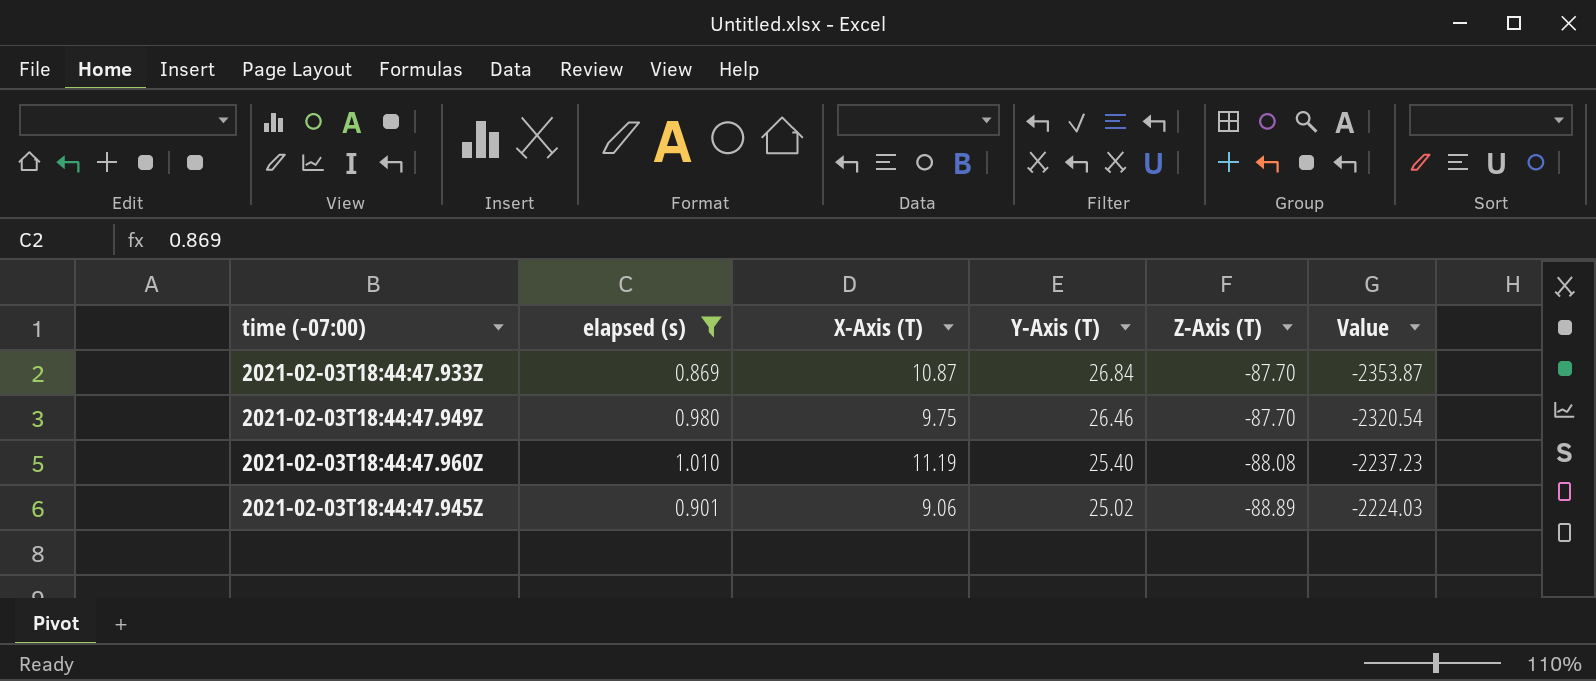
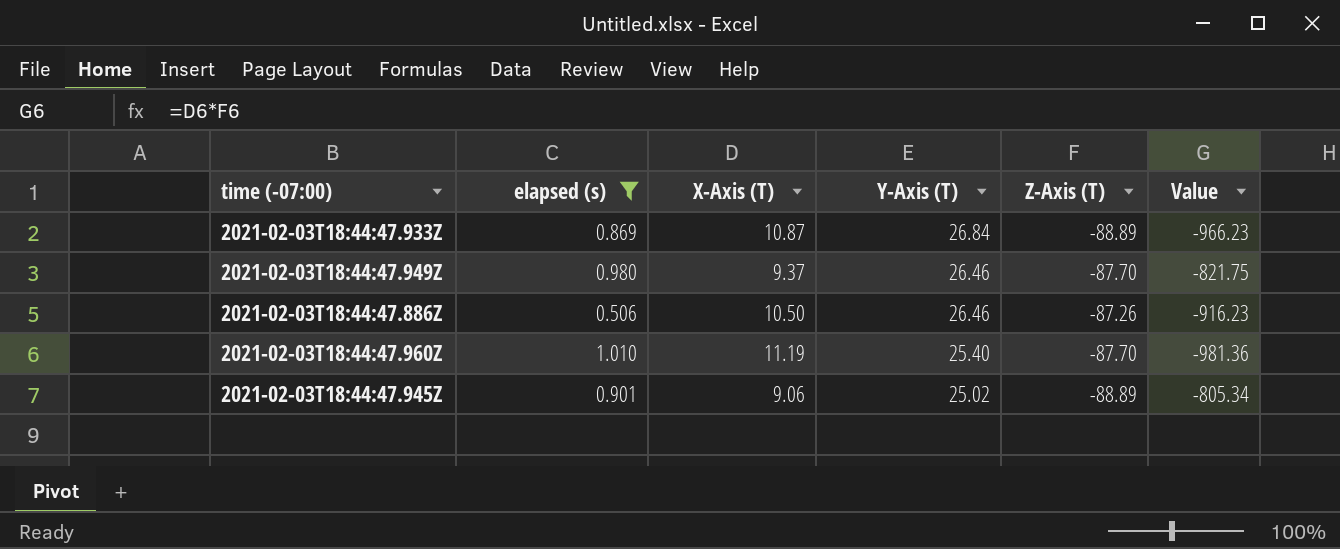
column Value | formula: [Y-Axis (T)] * [Z-Axis (T)] -> [X-Axis (T)] * [Z-Axis (T)]
2021-02-03T18:44:47.933Z | Z-Axis (T): -87.70 -> -88.89
2021-02-03T18:44:47.949Z | X-Axis (T): 9.75 -> 9.37
row 2021-02-03T18:44:47.886Z: none -> 0.506 | 10.50 | 26.46 | -87.26 | -916.23
2021-02-03T18:44:47.960Z | Z-Axis (T): -88.08 -> -87.70

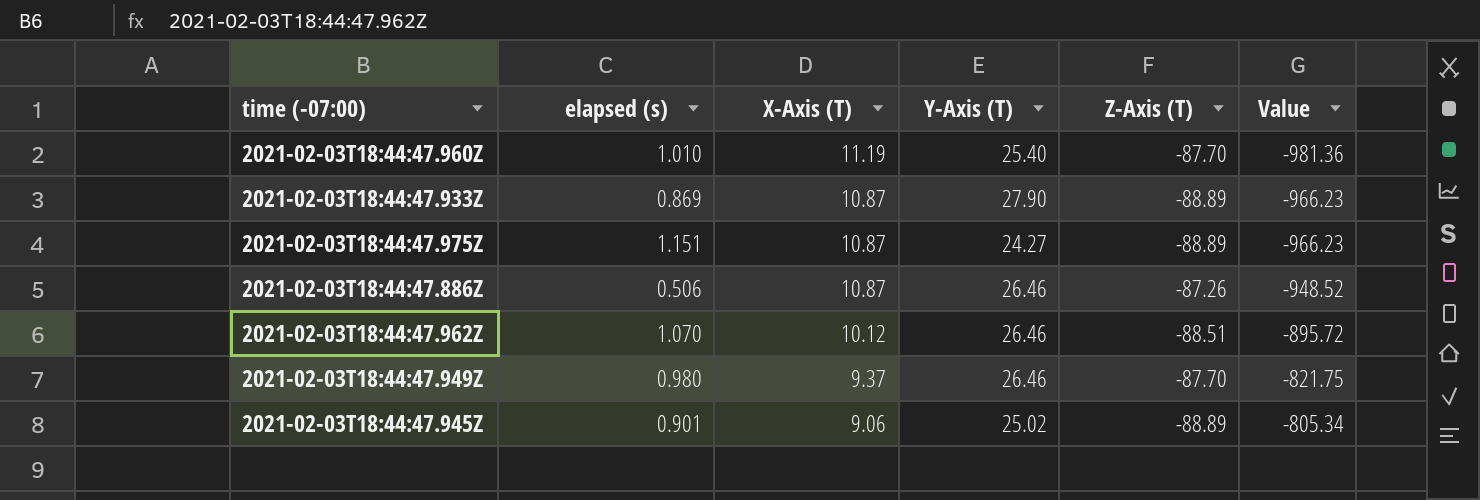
filter: elapsed (s) <= 1.010 -> none
row order: Y-Axis (T) descending -> X-Axis (T) descending
2021-02-03T18:44:47.933Z | Y-Axis (T): 26.84 -> 27.90
2021-02-03T18:44:47.886Z | X-Axis (T): 10.50 -> 10.87
2021-02-03T18:44:47.886Z | Value: -916.23 -> -948.52

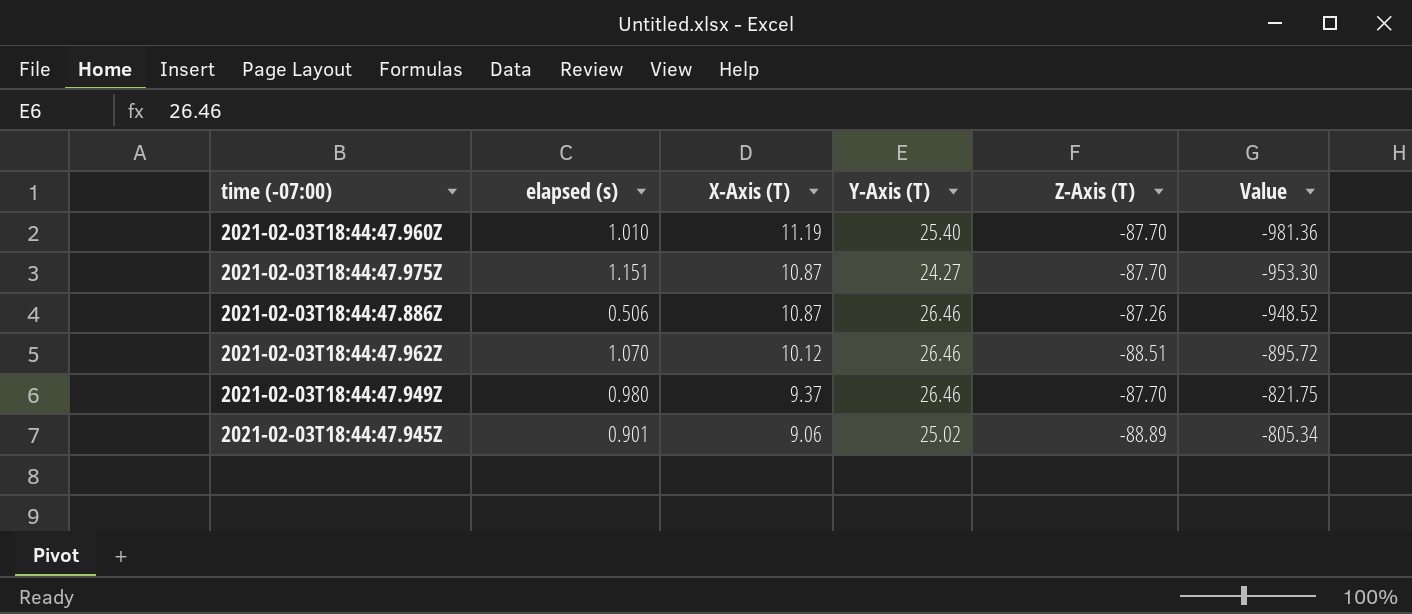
row 2021-02-03T18:44:47.933Z: 0.869 | 10.87 | 27.90 | -88.89 | -966.23 -> none
2021-02-03T18:44:47.975Z | Z-Axis (T): -88.89 -> -87.70
2021-02-03T18:44:47.975Z | Value: -966.23 -> -953.30

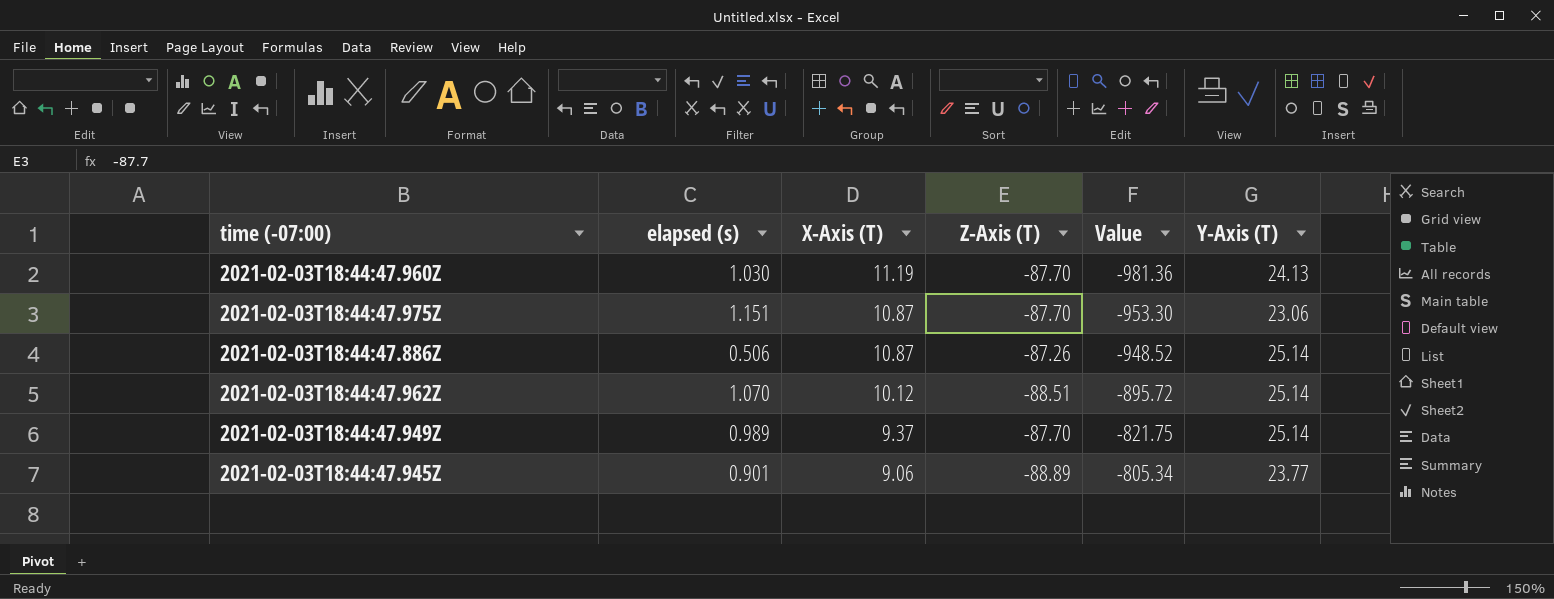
column Y-Axis (T) | position: 4 -> 6
2021-02-03T18:44:47.960Z | elapsed (s): 1.010 -> 1.030
2021-02-03T18:44:47.960Z | Y-Axis (T): 25.40 -> 24.13
2021-02-03T18:44:47.975Z | Y-Axis (T): 24.27 -> 23.06
2021-02-03T18:44:47.886Z | Y-Axis (T): 26.46 -> 25.14
2021-02-03T18:44:47.962Z | Y-Axis (T): 26.46 -> 25.14
2021-02-03T18:44:47.949Z | elapsed (s): 0.980 -> 0.989
2021-02-03T18:44:47.949Z | Y-Axis (T): 26.46 -> 25.14
2021-02-03T18:44:47.945Z | Y-Axis (T): 25.02 -> 23.77

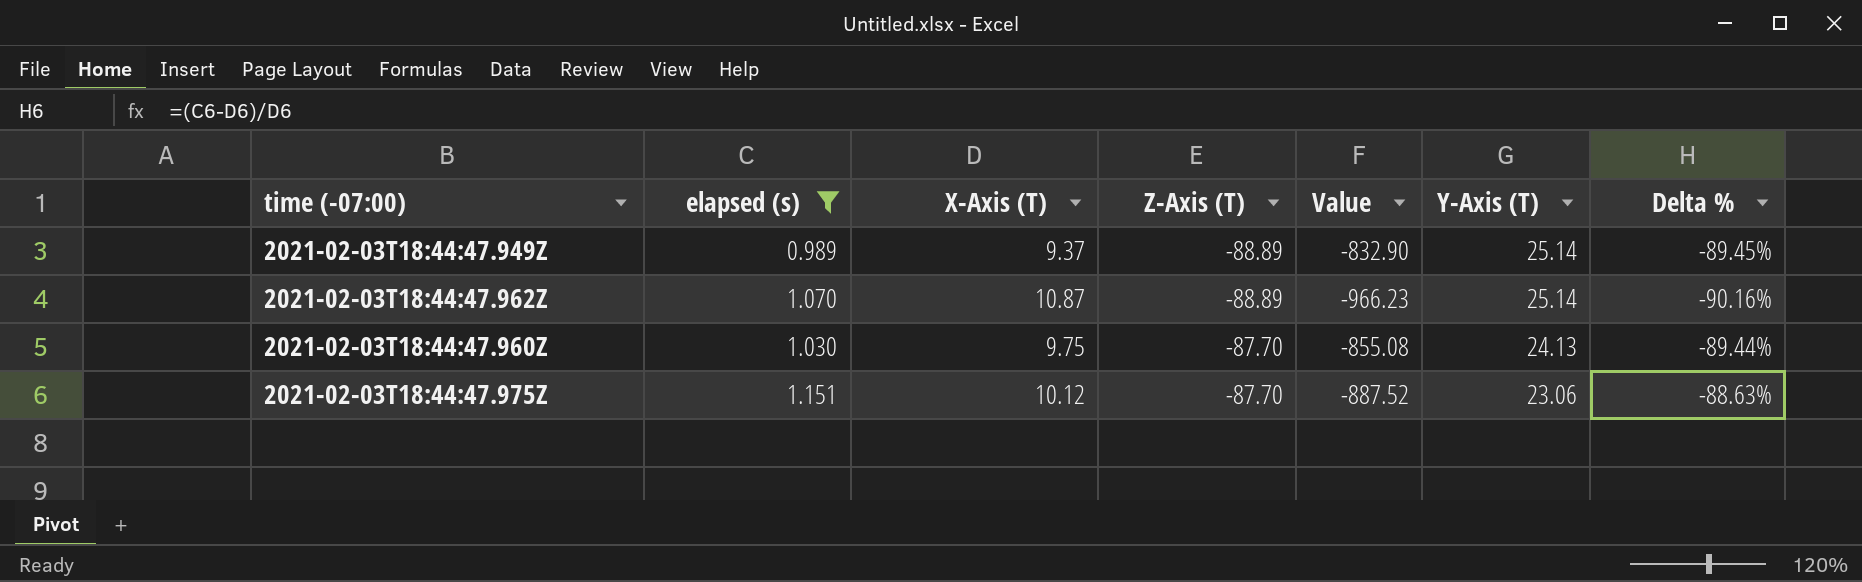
filter: none -> elapsed (s) >= 0.989
row order: X-Axis (T) descending -> Z-Axis (T) ascending
column Delta % | formula: none -> ([elapsed (s)] - [X-Axis (T)]) / [X-Axis (T)]
2021-02-03T18:44:47.949Z | Z-Axis (T): -87.70 -> -88.89
2021-02-03T18:44:47.949Z | Value: -821.75 -> -832.90
2021-02-03T18:44:47.962Z | X-Axis (T): 10.12 -> 10.87
2021-02-03T18:44:47.962Z | Z-Axis (T): -88.51 -> -88.89
2021-02-03T18:44:47.962Z | Value: -895.72 -> -966.23
2021-02-03T18:44:47.960Z | X-Axis (T): 11.19 -> 9.75
2021-02-03T18:44:47.960Z | Value: -981.36 -> -855.08
2021-02-03T18:44:47.975Z | X-Axis (T): 10.87 -> 10.12
2021-02-03T18:44:47.975Z | Value: -953.30 -> -887.52

